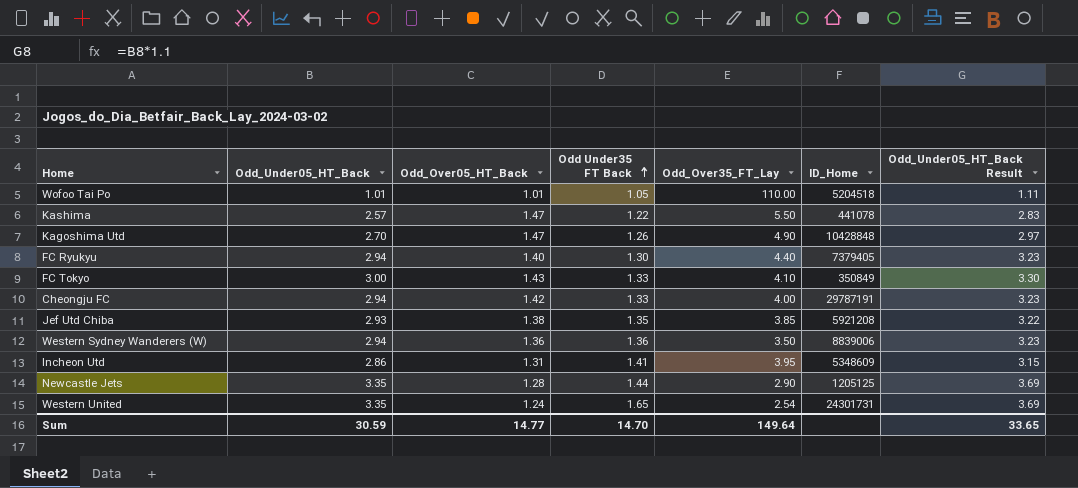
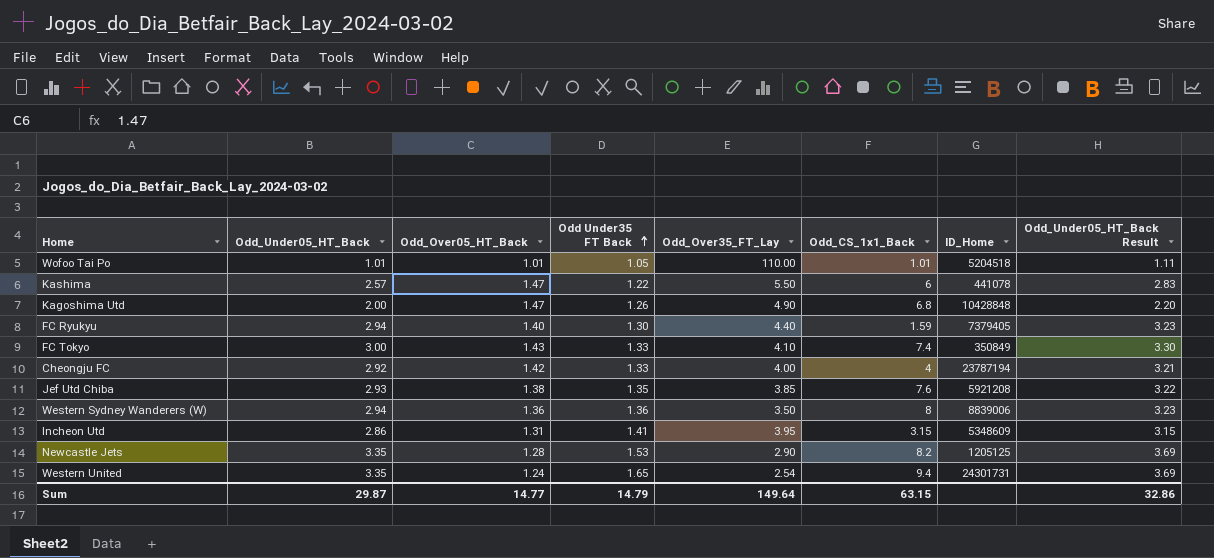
column Odd_CS_1x1_Back | position: none -> 6
Kagoshima Utd | Odd_Under05_HT_Back: 2.70 -> 2.00
Kagoshima Utd | Odd_Under05_HT_Back Result: 2.97 -> 2.20
Cheongju FC | Odd_Under05_HT_Back: 2.94 -> 2.92
Cheongju FC | ID_Home: 29787191 -> 23787194
Cheongju FC | Odd_Under05_HT_Back Result: 3.23 -> 3.21
Newcastle Jets | Odd Under35 FT Back: 1.44 -> 1.53
Sum | Odd_Under05_HT_Back: 30.59 -> 29.87
Sum | Odd Under35 FT Back: 14.70 -> 14.79
Sum | Odd_Under05_HT_Back Result: 33.65 -> 32.86

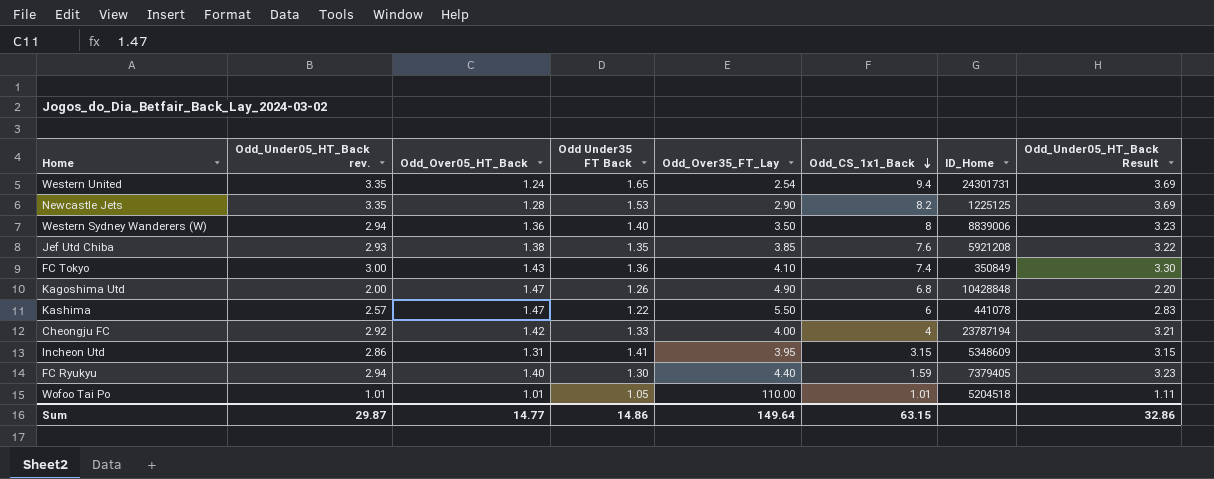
row order: Odd Under35 FT Back ascending -> Odd_CS_1x1_Back descending
column name: Odd_Under05_HT_Back -> Odd_Under05_HT_Back rev.
Newcastle Jets | ID_Home: 1205125 -> 1225125
Western Sydney Wanderers (W) | Odd Under35 FT Back: 1.36 -> 1.40
FC Tokyo | Odd Under35 FT Back: 1.33 -> 1.36
Sum | Odd Under35 FT Back: 14.79 -> 14.86

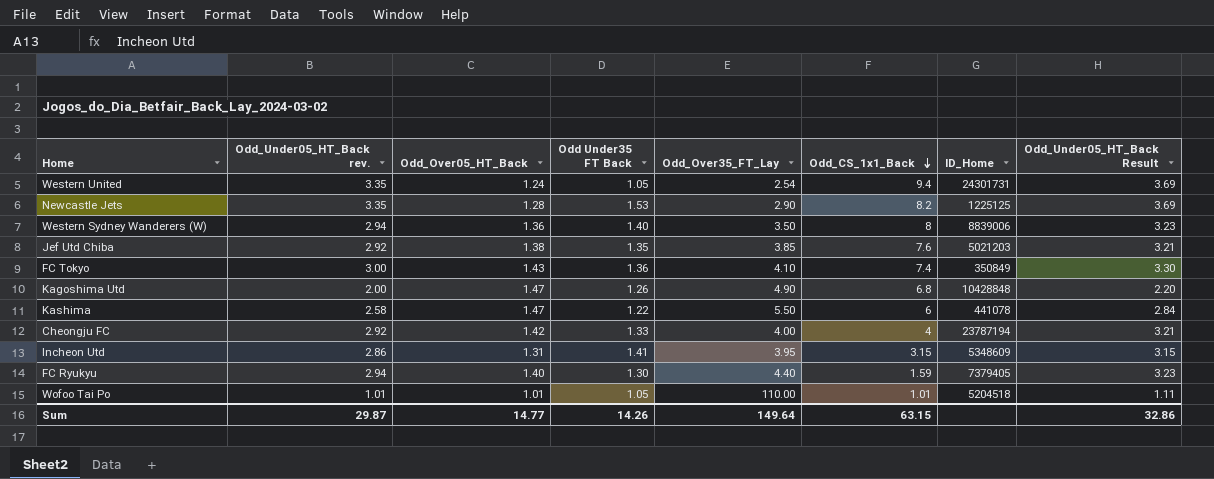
Western United | Odd Under35 FT Back: 1.65 -> 1.05
Jef Utd Chiba | Odd_Under05_HT_Back rev.: 2.93 -> 2.92
Jef Utd Chiba | ID_Home: 5921208 -> 5021203
Jef Utd Chiba | Odd_Under05_HT_Back Result: 3.22 -> 3.21
Kashima | Odd_Under05_HT_Back rev.: 2.57 -> 2.58
Kashima | Odd_Under05_HT_Back Result: 2.83 -> 2.84
Sum | Odd Under35 FT Back: 14.86 -> 14.26

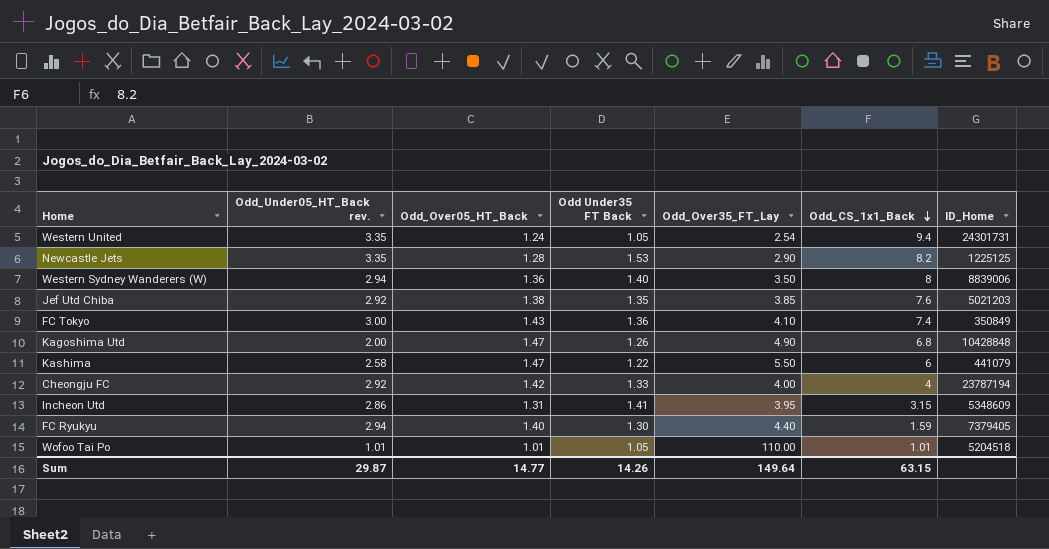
column Odd_Under05_HT_Back Result | formula: [Odd_Under05_HT_Back rev.] * 1.1 -> none
Kashima | ID_Home: 441078 -> 441079

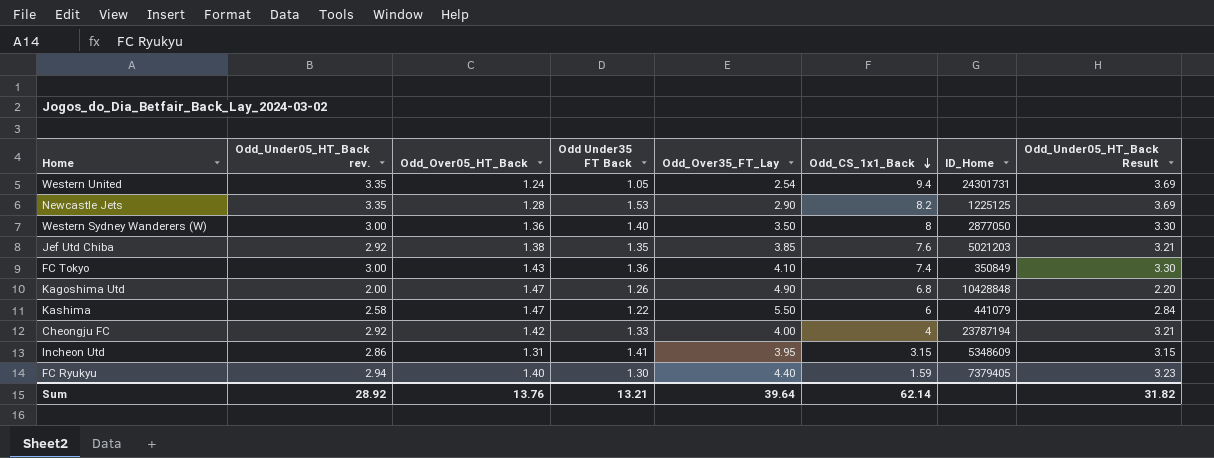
column Odd_Under05_HT_Back Result | formula: none -> [Odd_Under05_HT_Back rev.] * 1.1
row Wofoo Tai Po: 1.01 | 1.01 | 1.05 | 110.00 | 1.01 | 5204518 -> none
Western Sydney Wanderers (W) | Odd_Under05_HT_Back rev.: 2.94 -> 3.00
Western Sydney Wanderers (W) | ID_Home: 8839006 -> 2877050
Sum | Odd_Under05_HT_Back rev.: 29.87 -> 28.92
Sum | Odd_Over05_HT_Back: 14.77 -> 13.76
Sum | Odd Under35 FT Back: 14.26 -> 13.21
Sum | Odd_Over35_FT_Lay: 149.64 -> 39.64
Sum | Odd_CS_1x1_Back: 63.15 -> 62.14

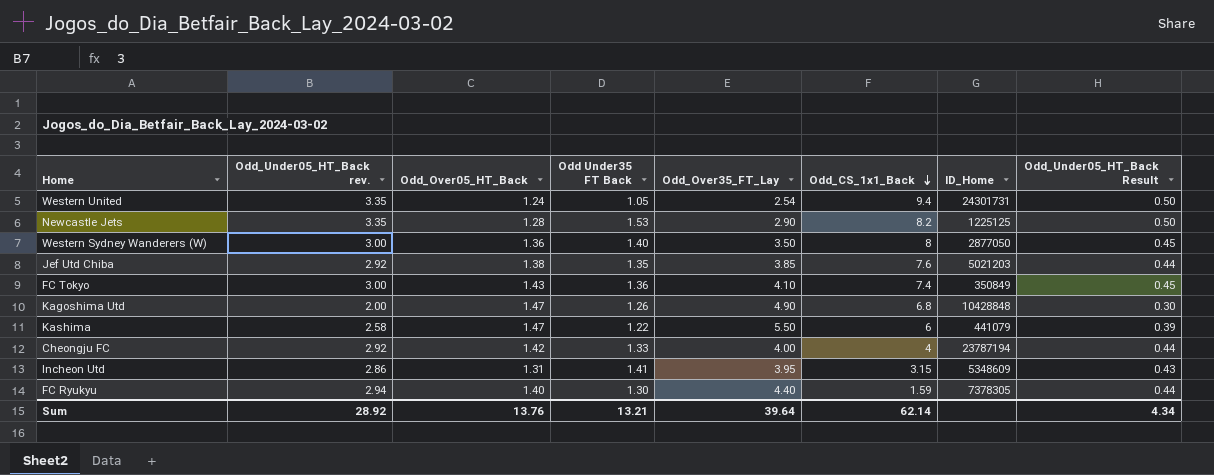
column Odd_Under05_HT_Back Result | formula: [Odd_Under05_HT_Back rev.] * 1.1 -> [Odd_Under05_HT_Back rev.] * 0.15
FC Ryukyu | ID_Home: 7379405 -> 7378305
Sum | Odd_Under05_HT_Back Result: 31.82 -> 4.34

